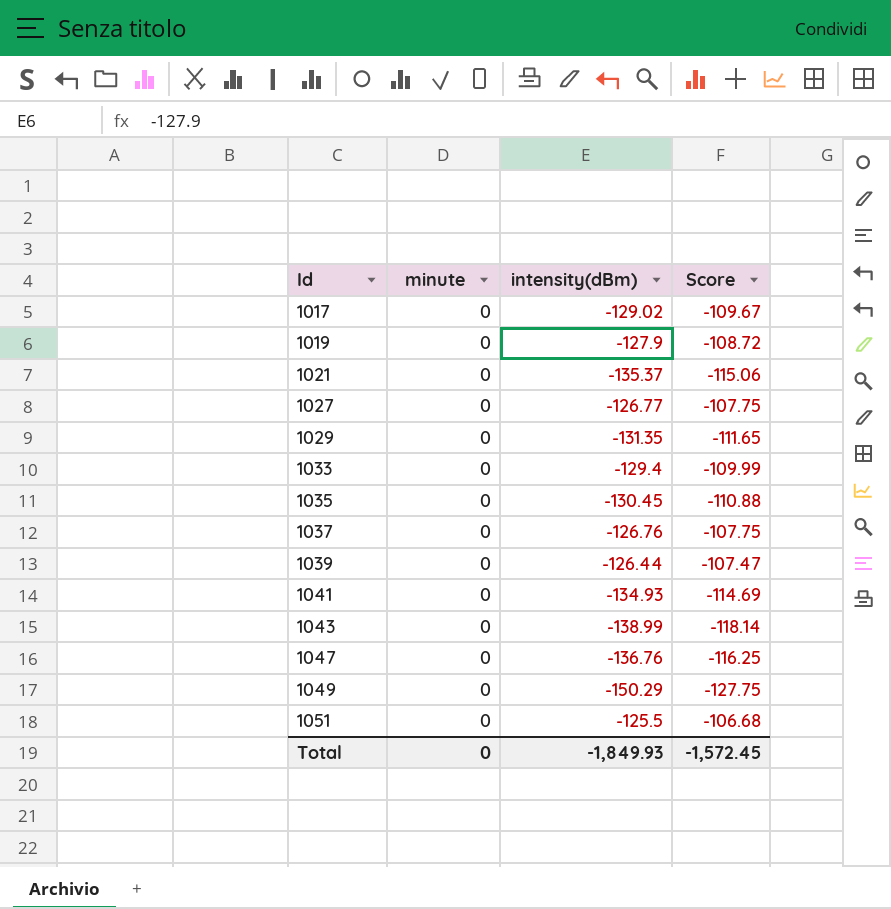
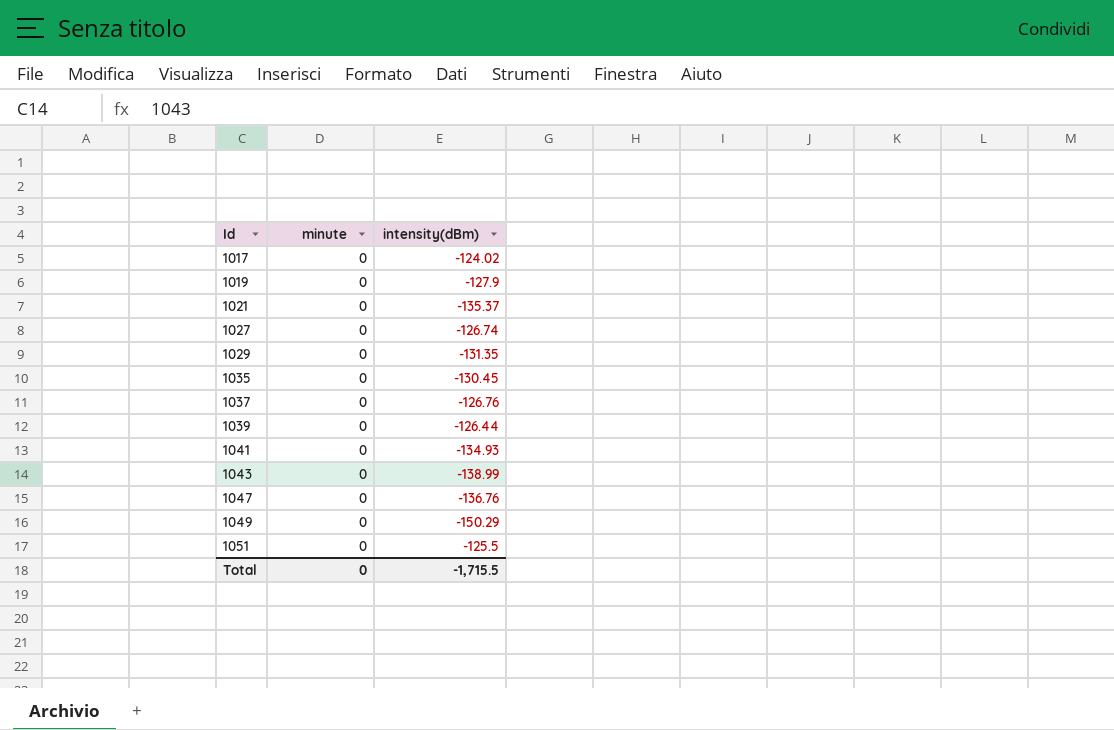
column Score | formula: [intensity(dBm)] * 0.85 -> none
row 1033: 0 | -129.4 | -109.99 -> none
1017 | intensity(dBm): -129.02 -> -124.02
1027 | intensity(dBm): -126.77 -> -126.74
Total | intensity(dBm): -1,849.93 -> -1,715.5

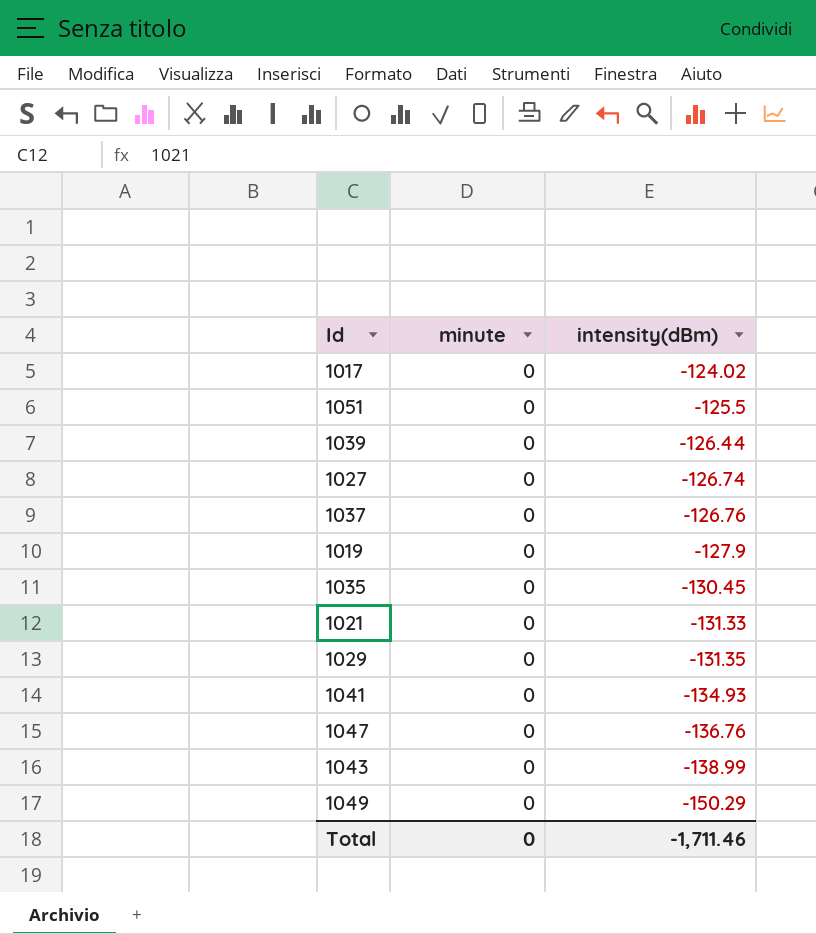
row order: Id ascending -> intensity(dBm) descending
1021 | intensity(dBm): -135.37 -> -131.33
Total | intensity(dBm): -1,715.5 -> -1,711.46

